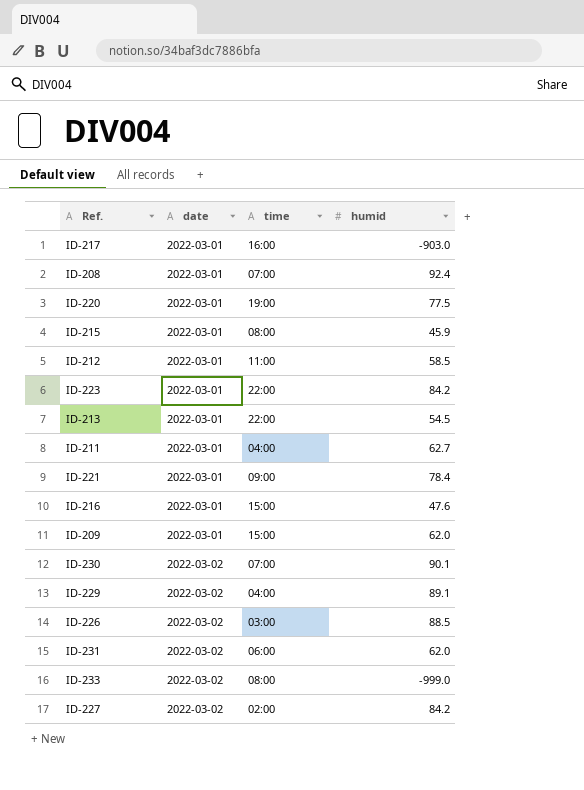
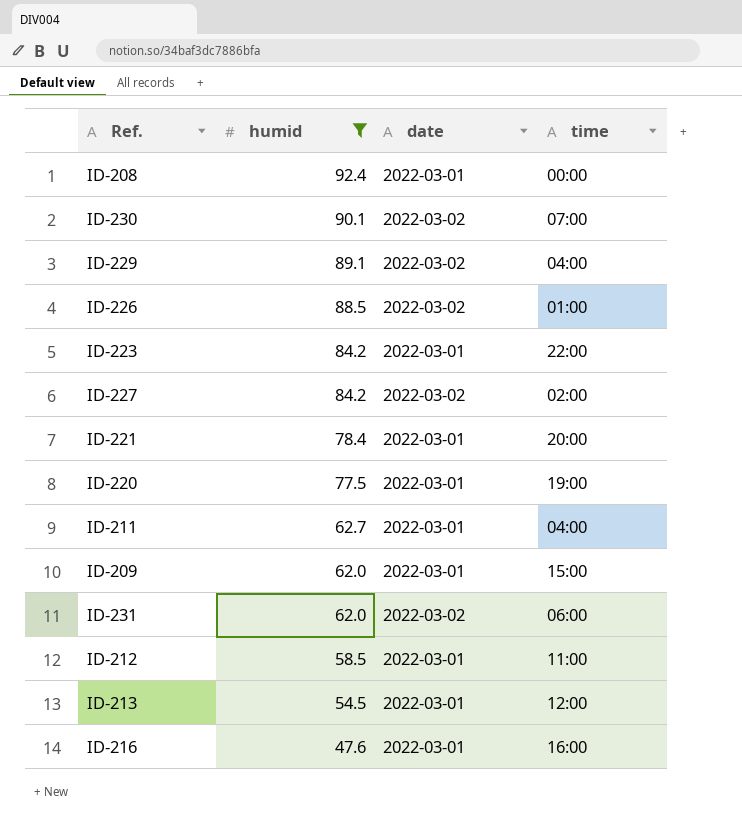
filter: none -> humid >= 47.6
row order: date ascending -> humid descending
column humid | position: 4 -> 2
ID-208 | time: 07:00 -> 00:00
ID-226 | time: 03:00 -> 01:00
ID-221 | time: 09:00 -> 20:00
ID-213 | time: 22:00 -> 12:00
ID-216 | time: 15:00 -> 16:00

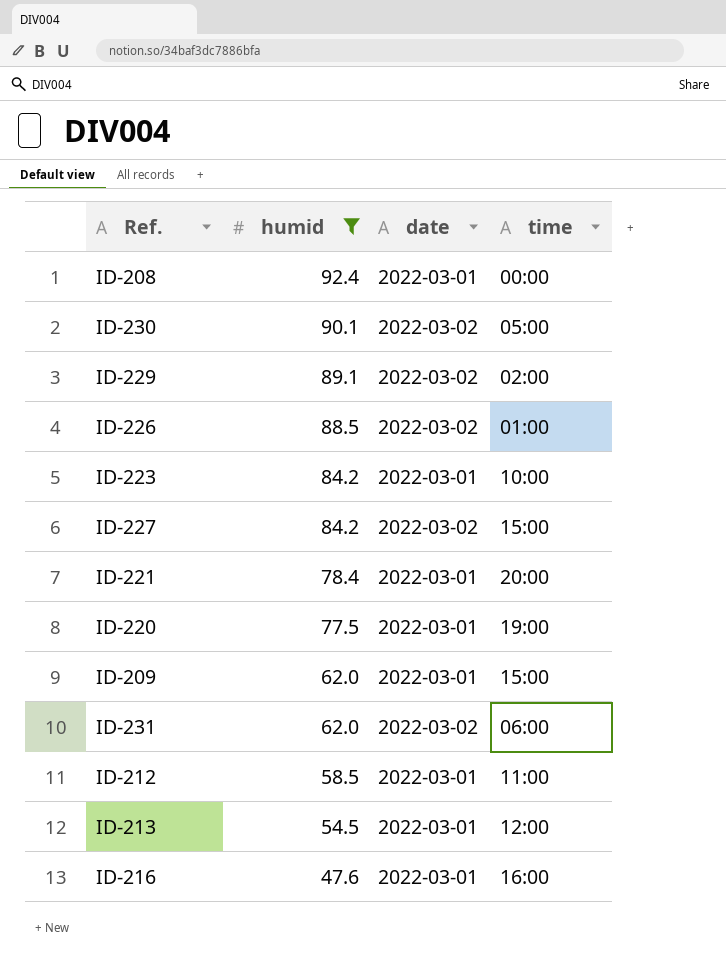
row ID-211: 62.7 | 2022-03-01 | 04:00 -> none
ID-230 | time: 07:00 -> 05:00
ID-229 | time: 04:00 -> 02:00
ID-223 | time: 22:00 -> 10:00
ID-227 | time: 02:00 -> 15:00

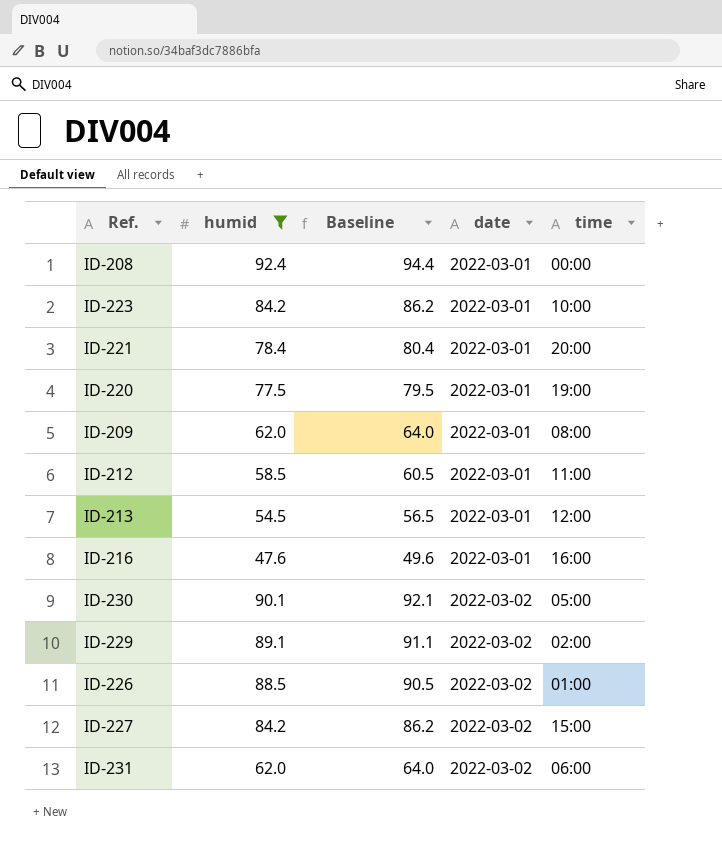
row order: humid descending -> date ascending
column Baseline | formula: none -> [humid] + 2
ID-209 | time: 15:00 -> 08:00

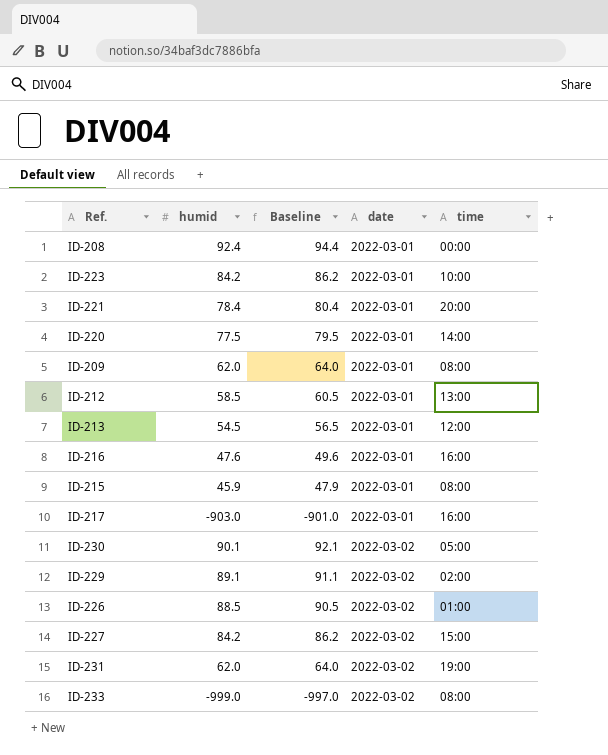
filter: humid >= 47.6 -> none
ID-220 | time: 19:00 -> 14:00
ID-212 | time: 11:00 -> 13:00
ID-231 | time: 06:00 -> 19:00

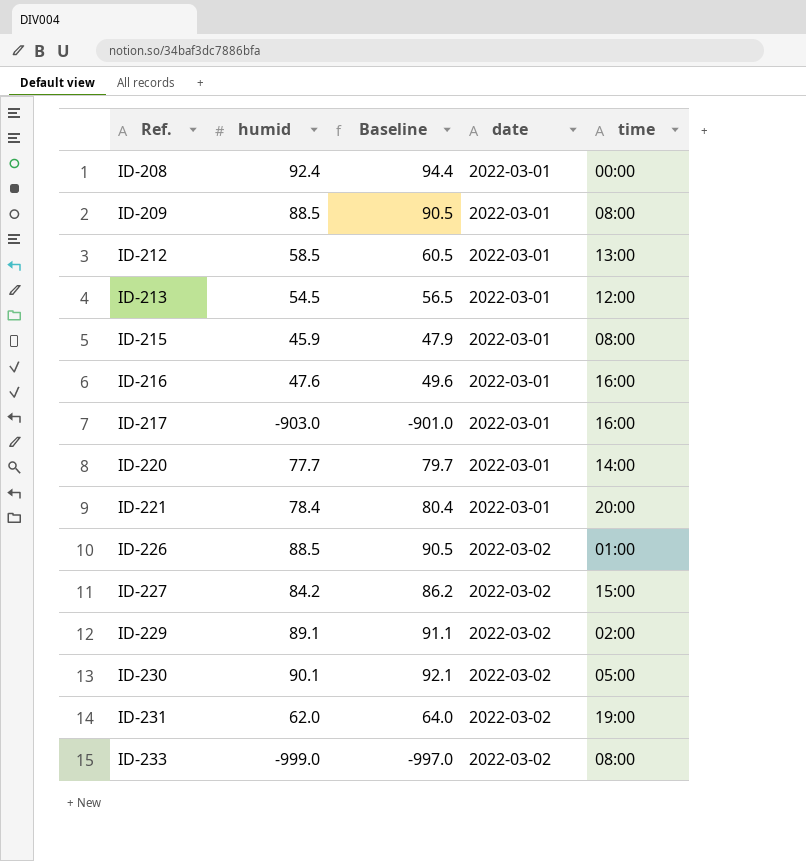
row order: date ascending -> Ref. ascending
row ID-223: 84.2 | 86.2 | 2022-03-01 | 10:00 -> none
ID-209 | humid: 62.0 -> 88.5
ID-209 | Baseline: 64.0 -> 90.5
ID-220 | humid: 77.5 -> 77.7
ID-220 | Baseline: 79.5 -> 79.7

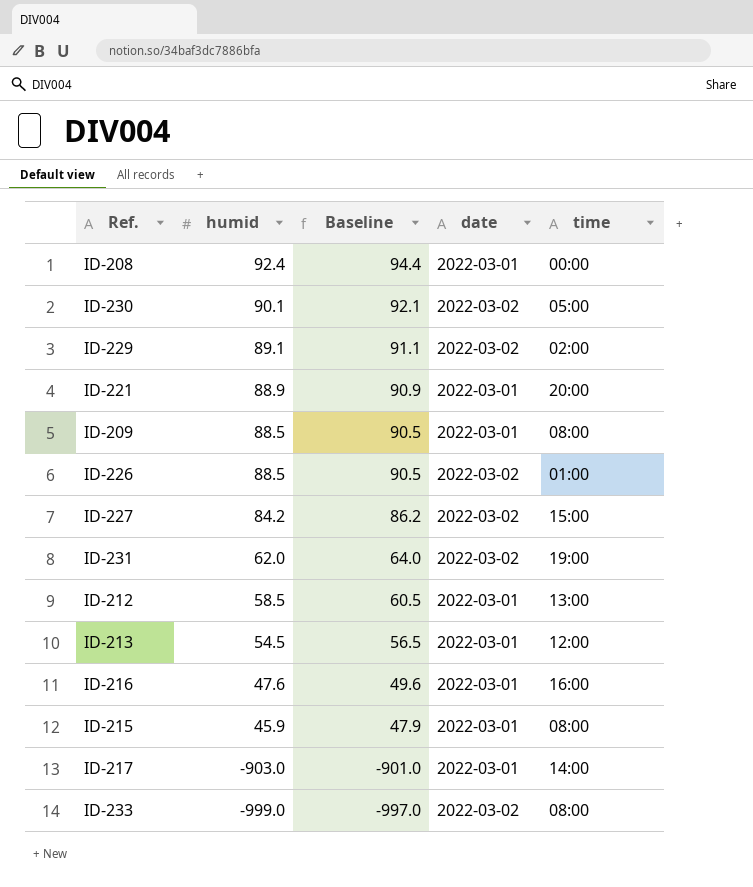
row order: Ref. ascending -> humid descending
row ID-220: 77.7 | 79.7 | 2022-03-01 | 14:00 -> none
ID-221 | humid: 78.4 -> 88.9
ID-221 | Baseline: 80.4 -> 90.9
ID-217 | time: 16:00 -> 14:00

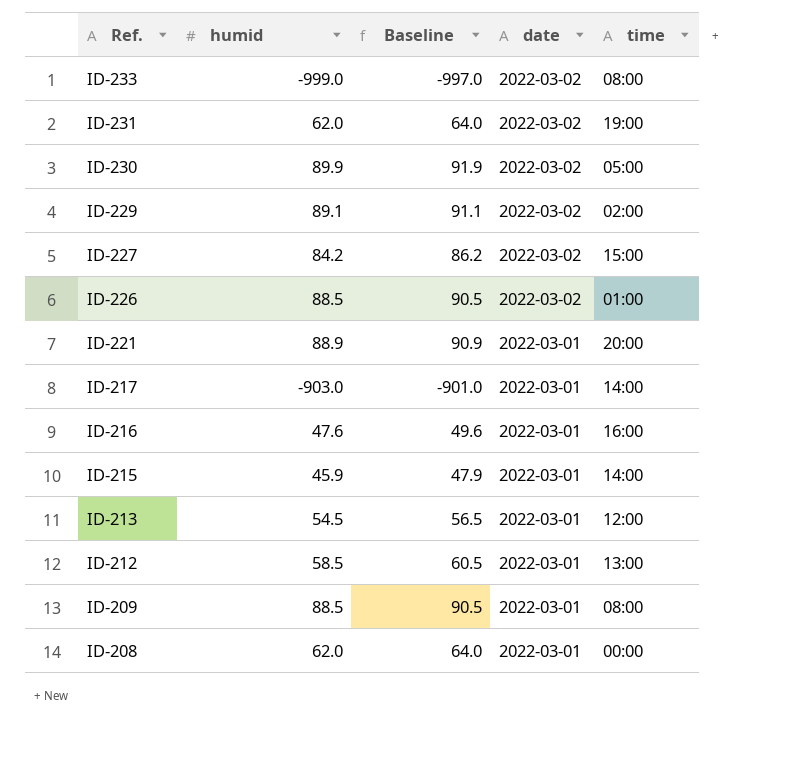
row order: humid descending -> Ref. descending
ID-230 | humid: 90.1 -> 89.9
ID-230 | Baseline: 92.1 -> 91.9
ID-215 | time: 08:00 -> 14:00
ID-208 | humid: 92.4 -> 62.0
ID-208 | Baseline: 94.4 -> 64.0

